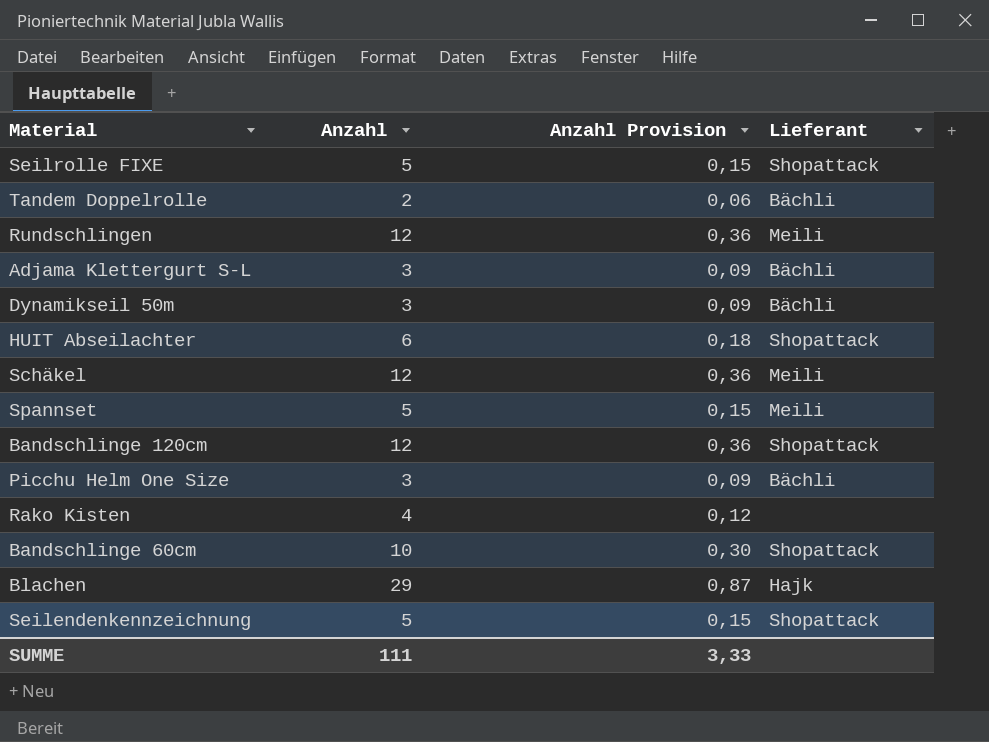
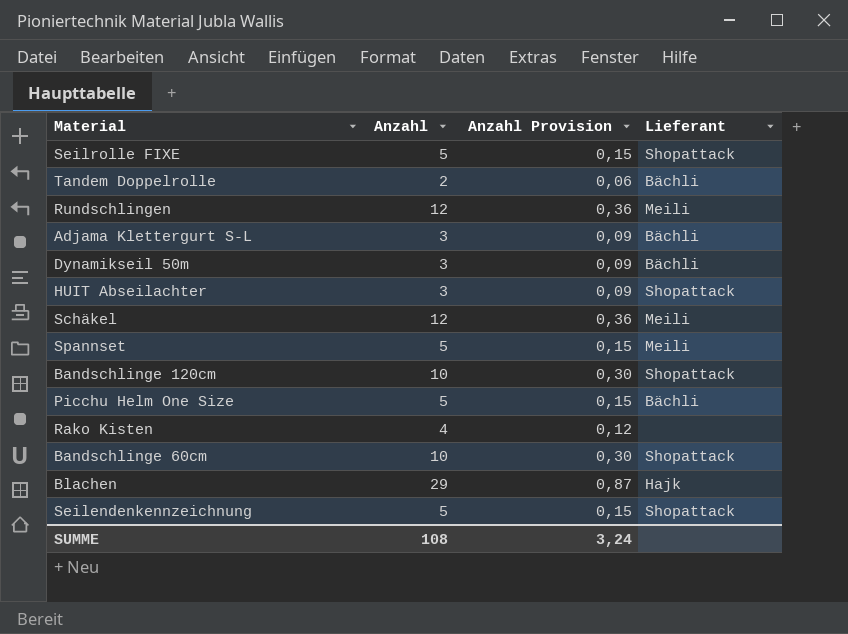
HUIT Abseilachter | Anzahl: 6 -> 3
HUIT Abseilachter | Anzahl Provision: 0,18 -> 0,09
Bandschlinge 120cm | Anzahl: 12 -> 10
Bandschlinge 120cm | Anzahl Provision: 0,36 -> 0,30
Picchu Helm One Size | Anzahl: 3 -> 5
Picchu Helm One Size | Anzahl Provision: 0,09 -> 0,15
SUMME | Anzahl: 111 -> 108
SUMME | Anzahl Provision: 3,33 -> 3,24

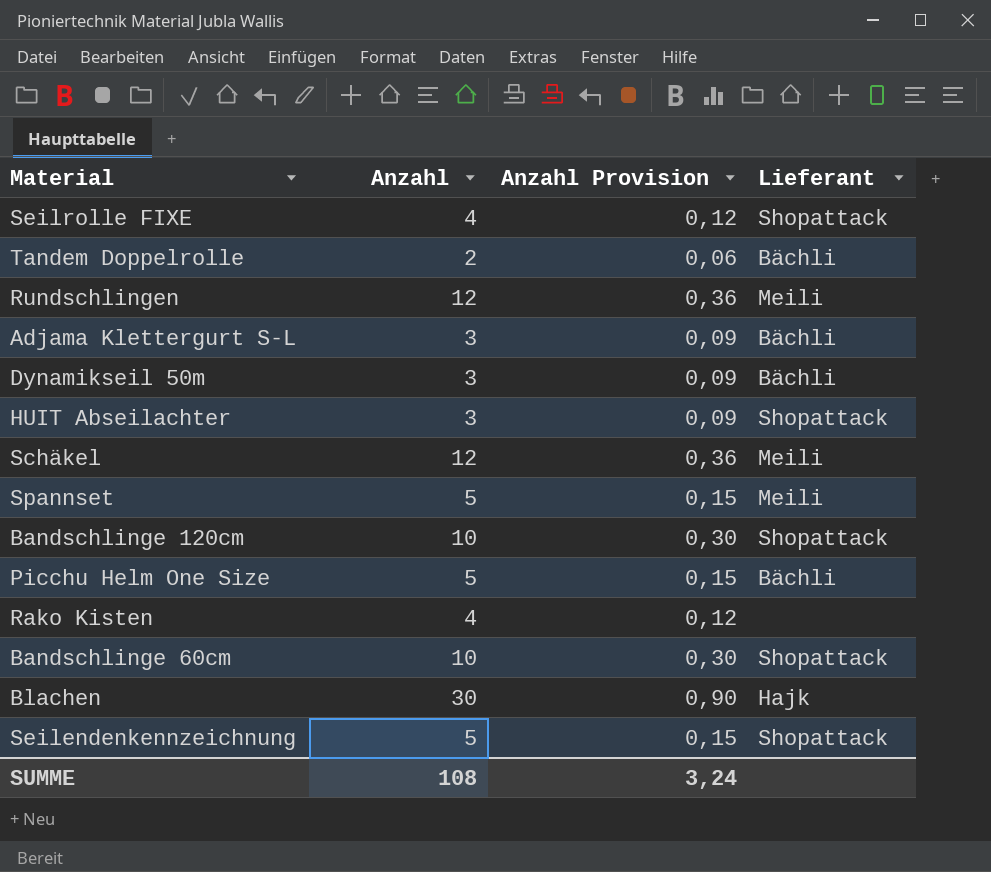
Seilrolle FIXE | Anzahl: 5 -> 4
Seilrolle FIXE | Anzahl Provision: 0,15 -> 0,12
Blachen | Anzahl: 29 -> 30
Blachen | Anzahl Provision: 0,87 -> 0,90

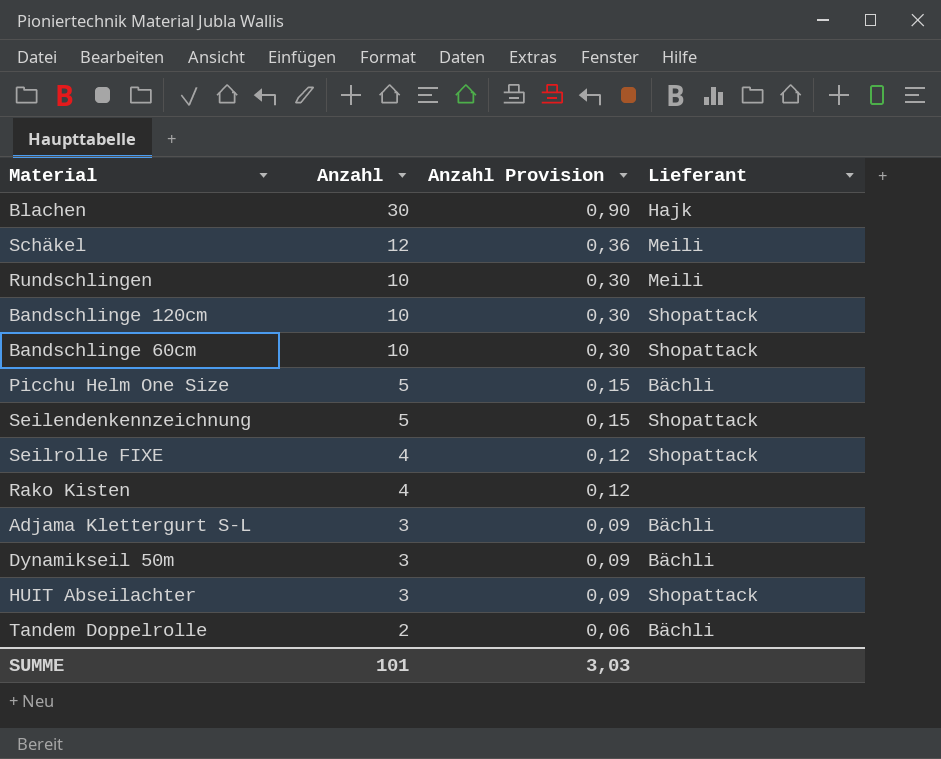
row order: none -> Anzahl descending
row Spannset: 5 | 0,15 | Meili -> none
Rundschlingen | Anzahl: 12 -> 10
Rundschlingen | Anzahl Provision: 0,36 -> 0,30
SUMME | Anzahl: 108 -> 101
SUMME | Anzahl Provision: 3,24 -> 3,03

